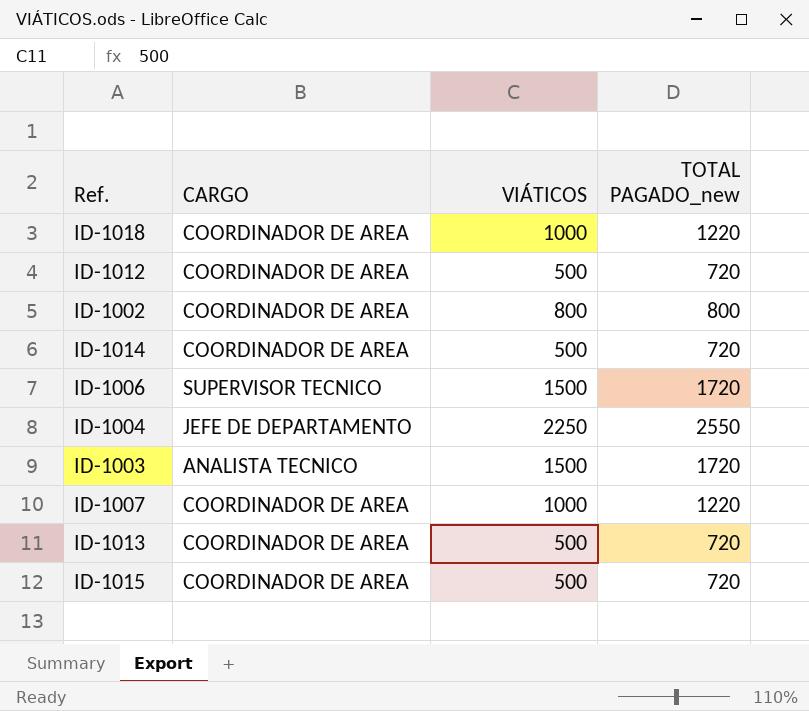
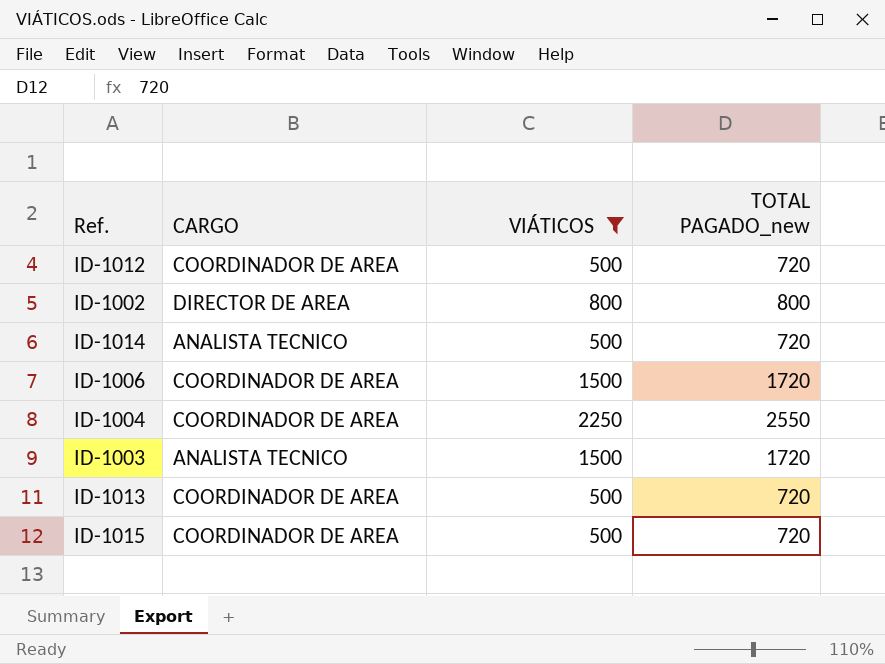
filter: none -> VIÁTICOS != 1000
ID-1002 | CARGO: COORDINADOR DE AREA -> DIRECTOR DE AREA
ID-1014 | CARGO: COORDINADOR DE AREA -> ANALISTA TECNICO
ID-1006 | CARGO: SUPERVISOR TECNICO -> COORDINADOR DE AREA
ID-1004 | CARGO: JEFE DE DEPARTAMENTO -> COORDINADOR DE AREA

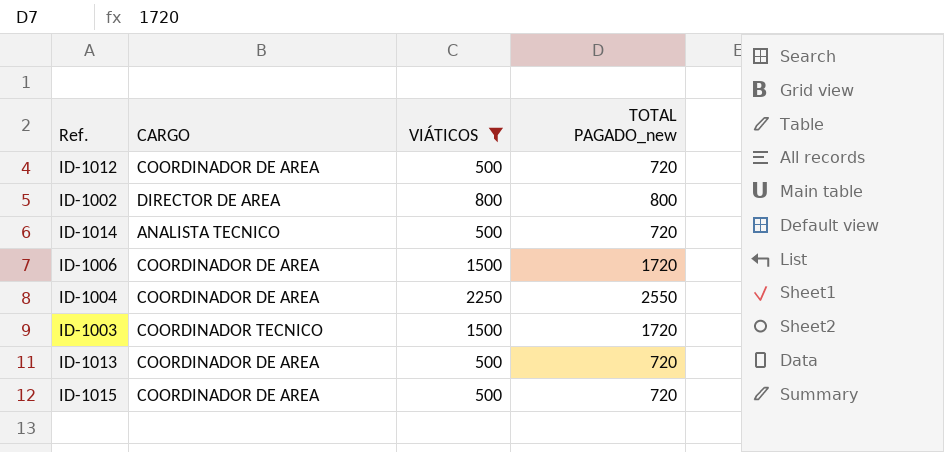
ID-1003 | CARGO: ANALISTA TECNICO -> COORDINADOR TECNICO

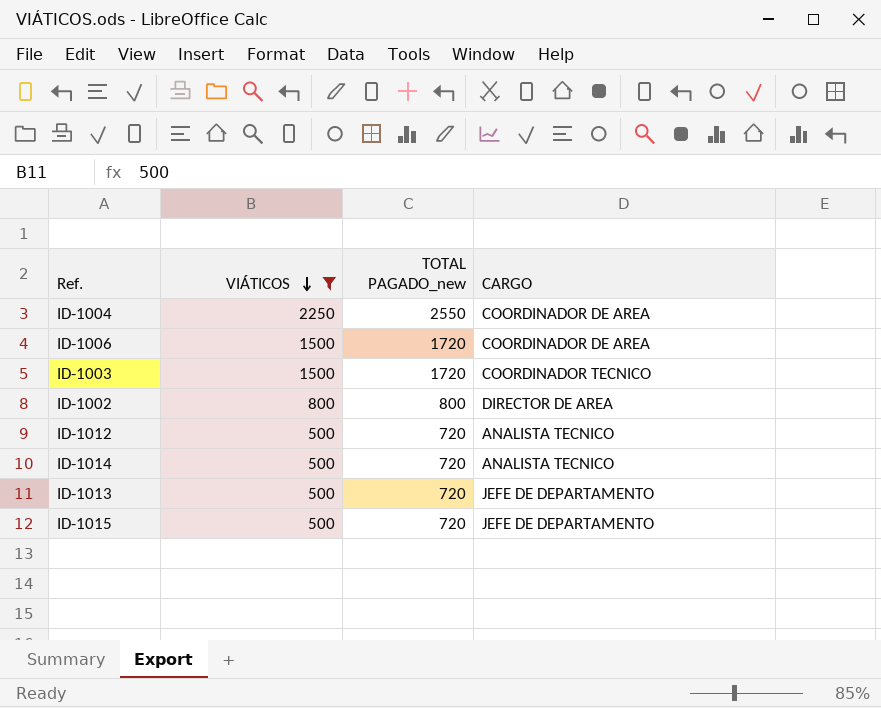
row order: none -> VIÁTICOS descending
column CARGO | position: 2 -> 4
ID-1012 | CARGO: COORDINADOR DE AREA -> ANALISTA TECNICO
ID-1013 | CARGO: COORDINADOR DE AREA -> JEFE DE DEPARTAMENTO
ID-1015 | CARGO: COORDINADOR DE AREA -> JEFE DE DEPARTAMENTO

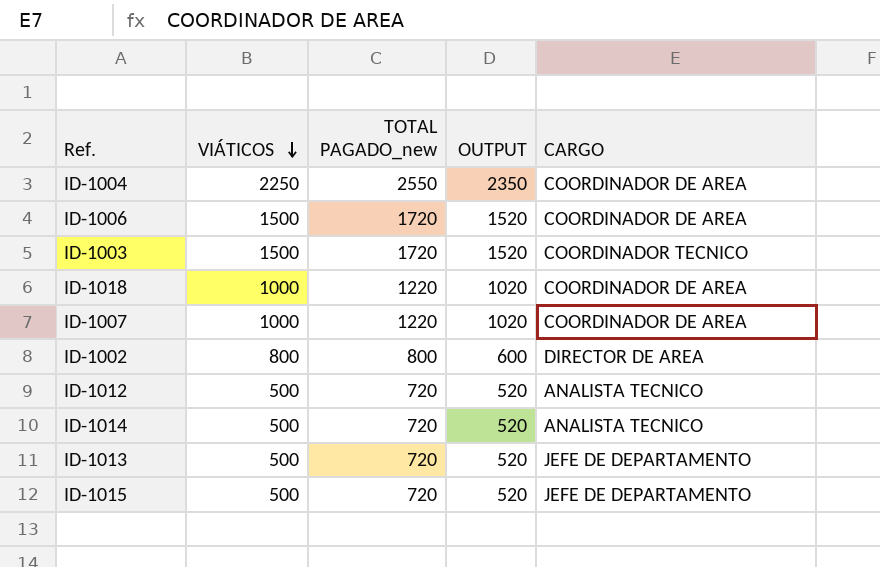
filter: VIÁTICOS != 1000 -> none
column OUTPUT | formula: none -> [TOTAL PAGADO_new] - 200

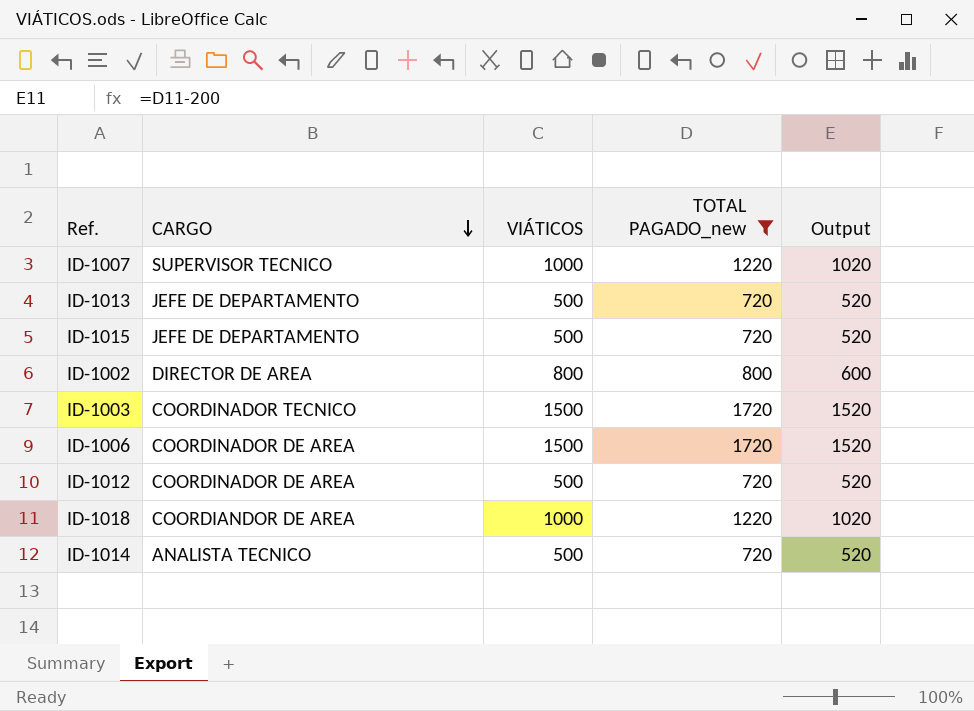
filter: none -> TOTAL PAGADO_new != 2550
row order: VIÁTICOS descending -> CARGO descending
column CARGO | position: 5 -> 2
column name: OUTPUT -> Output
ID-1007 | CARGO: COORDINADOR DE AREA -> SUPERVISOR TECNICO
ID-1012 | CARGO: ANALISTA TECNICO -> COORDINADOR DE AREA
ID-1018 | CARGO: COORDINADOR DE AREA -> COORDIANDOR DE AREA

